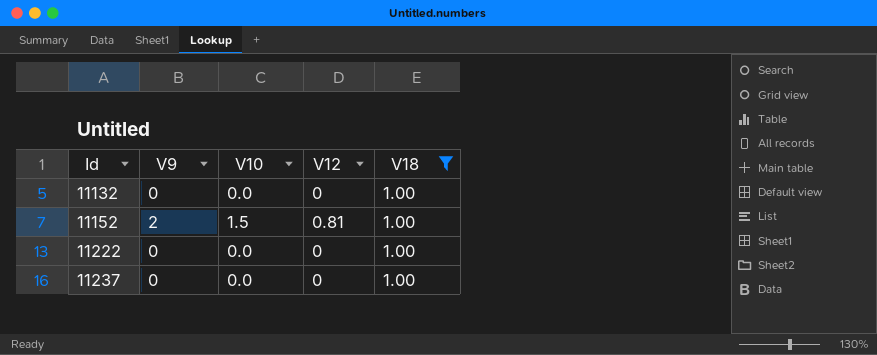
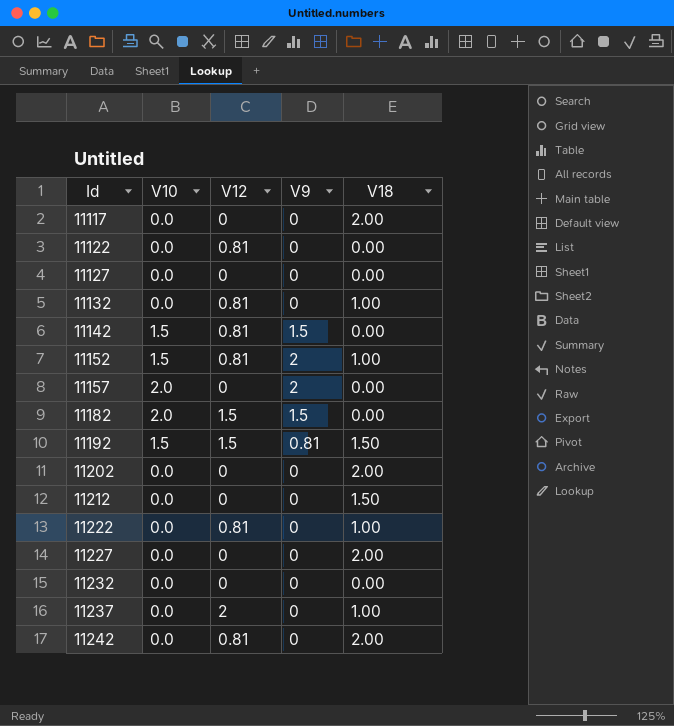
filter: V18 = 1.00 -> none
column V9 | position: 2 -> 4
11132 | V12: 0 -> 0.81
11222 | V12: 0 -> 0.81
11237 | V12: 0 -> 2

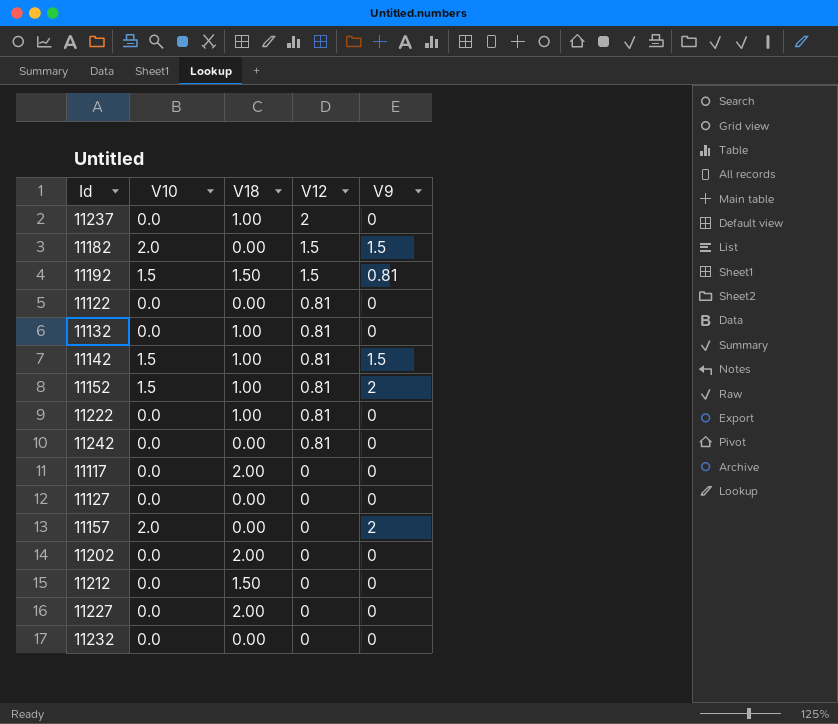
row order: Id ascending -> V12 descending
column V18 | position: 5 -> 3
11142 | V18: 0.00 -> 1.00
11242 | V18: 2.00 -> 0.00

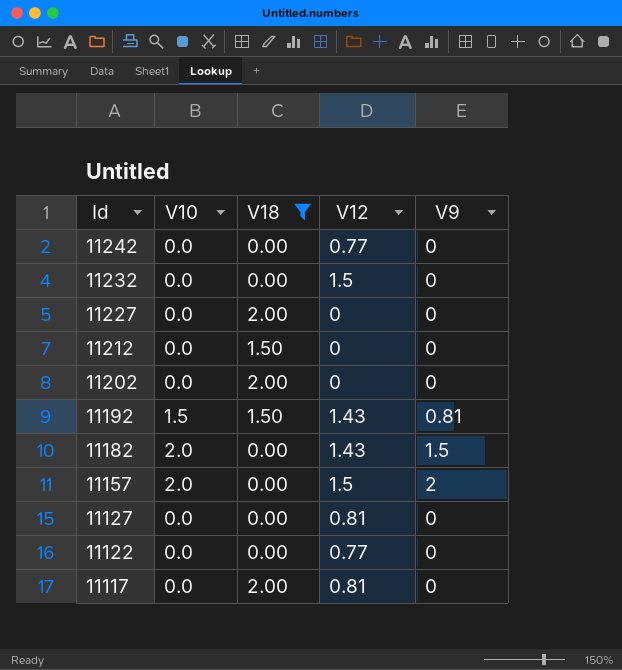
filter: none -> V18 != 1.00
row order: V12 descending -> Id descending
11242 | V12: 0.81 -> 0.77
11232 | V12: 0 -> 1.5
11192 | V12: 1.5 -> 1.43
11182 | V12: 1.5 -> 1.43
11157 | V12: 0 -> 1.5
11127 | V12: 0 -> 0.81
11122 | V12: 0.81 -> 0.77
11117 | V12: 0 -> 0.81

